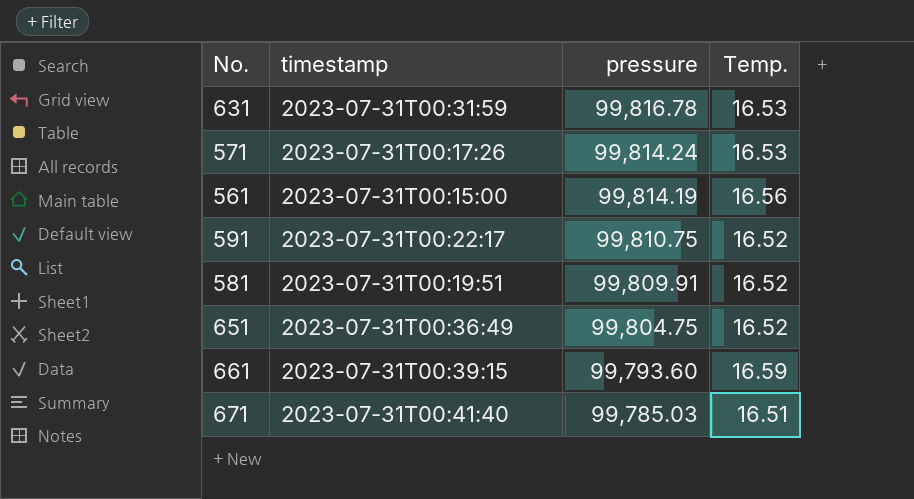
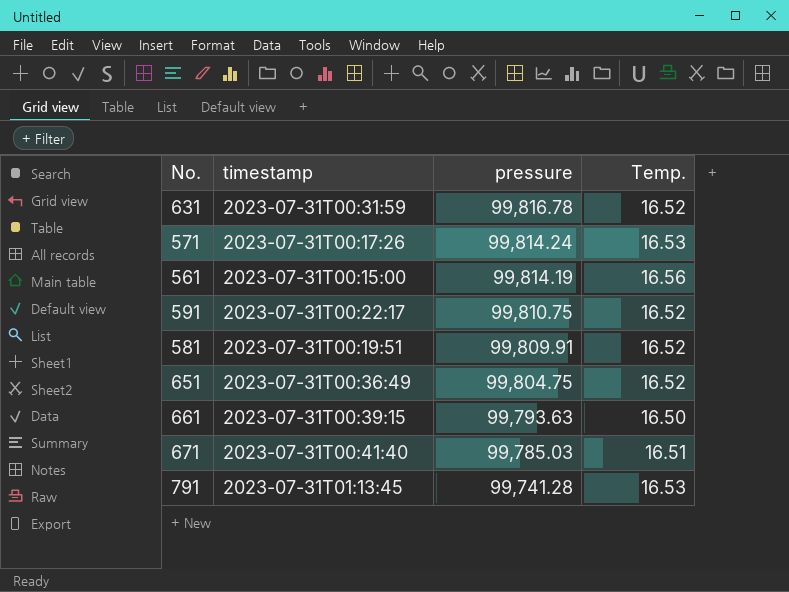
631 | Temp.: 16.53 -> 16.52
661 | pressure: 99,793.60 -> 99,793.63
661 | Temp.: 16.59 -> 16.50
row 791: none -> 2023-07-31T01:13:45 | 99,741.28 | 16.53

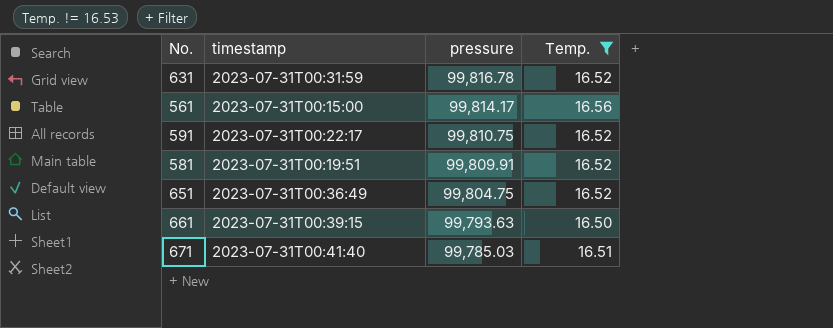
filter: none -> Temp. != 16.53
561 | pressure: 99,814.19 -> 99,814.17

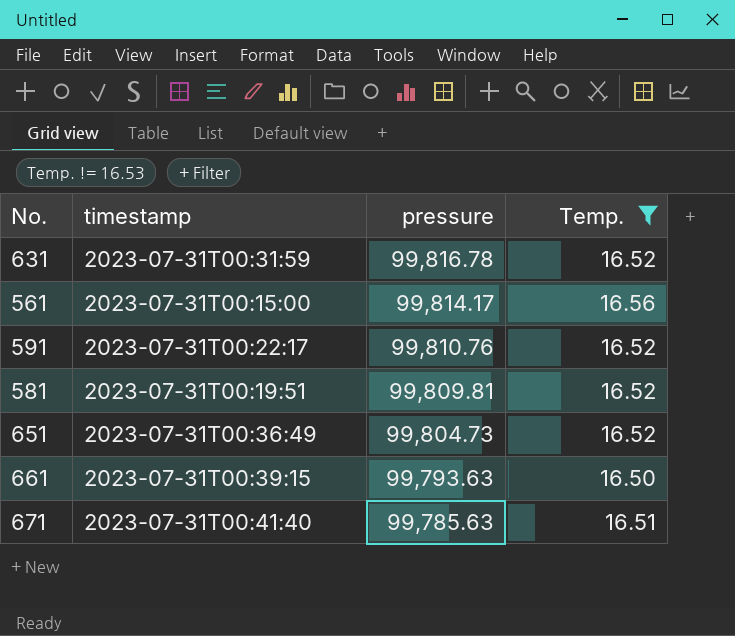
591 | pressure: 99,810.75 -> 99,810.76
581 | pressure: 99,809.91 -> 99,809.81
651 | pressure: 99,804.75 -> 99,804.73
671 | pressure: 99,785.03 -> 99,785.63

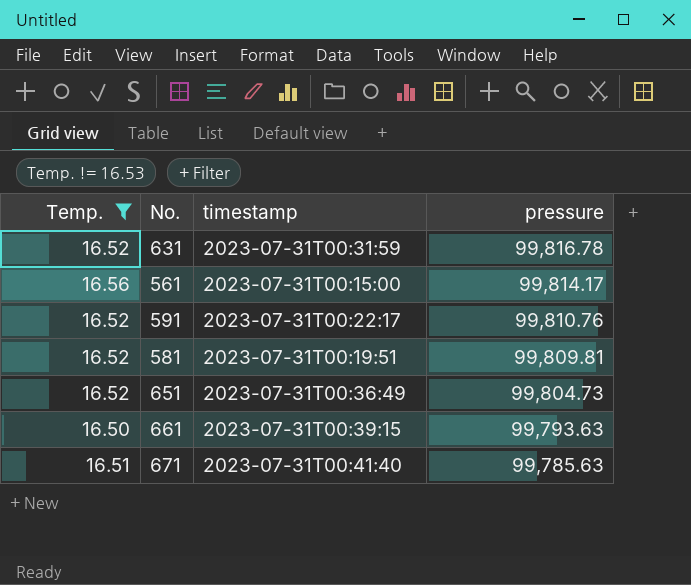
column Temp. | position: 4 -> 1

